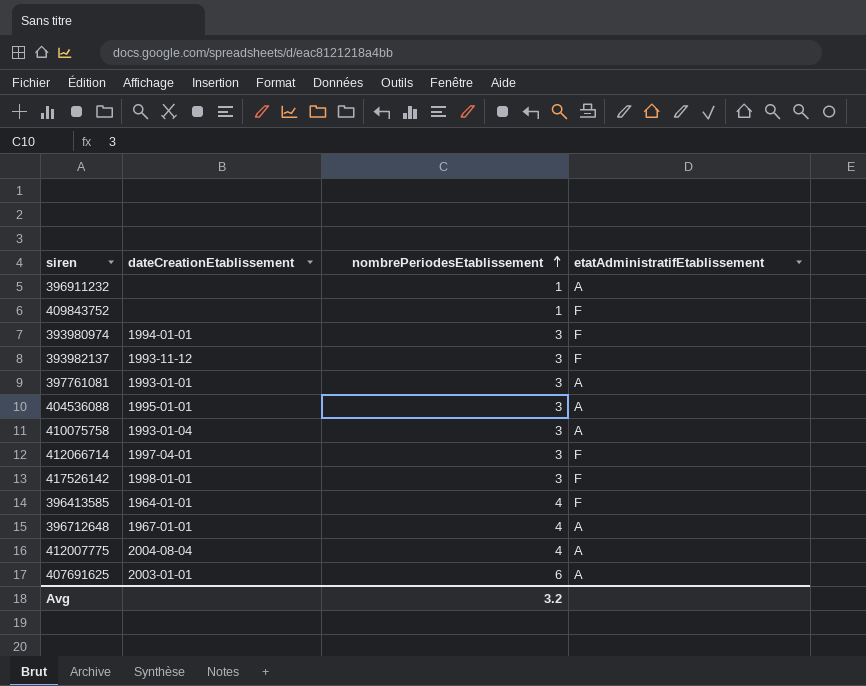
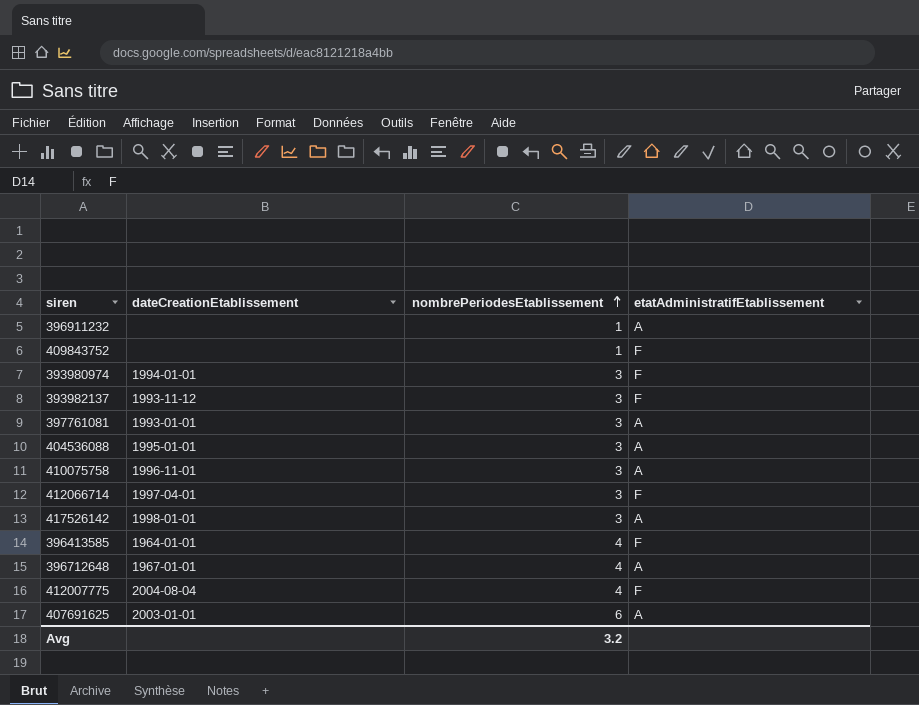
410075758 | dateCreationEtablissement: 1993-01-04 -> 1996-11-01
417526142 | etatAdministratifEtablissement: F -> A
412007775 | etatAdministratifEtablissement: A -> F

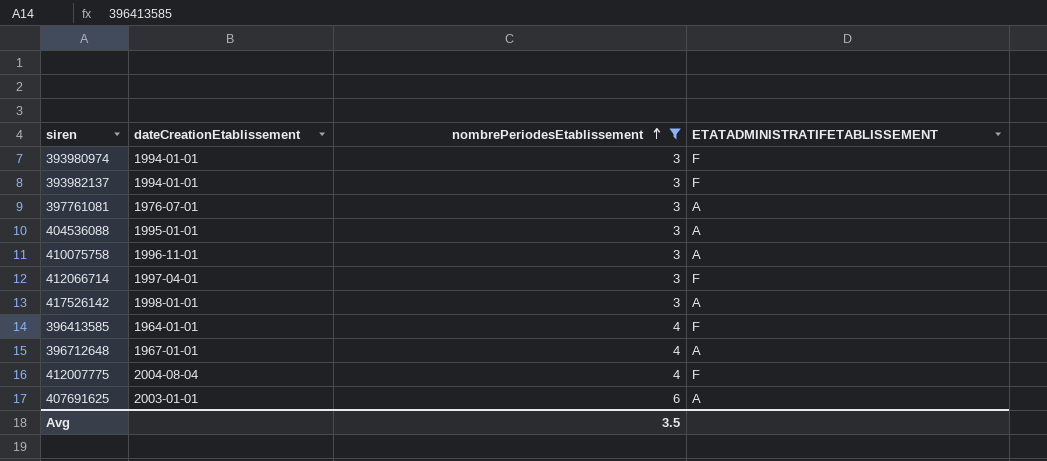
filter: none -> nombrePeriodesEtablissement != 1
column name: etatAdministratifEtablissement -> ETATADMINISTRATIFETABLISSEMENT
393982137 | dateCreationEtablissement: 1993-11-12 -> 1994-01-01
397761081 | dateCreationEtablissement: 1993-01-01 -> 1976-07-01
Avg | nombrePeriodesEtablissement: 3.2 -> 3.5

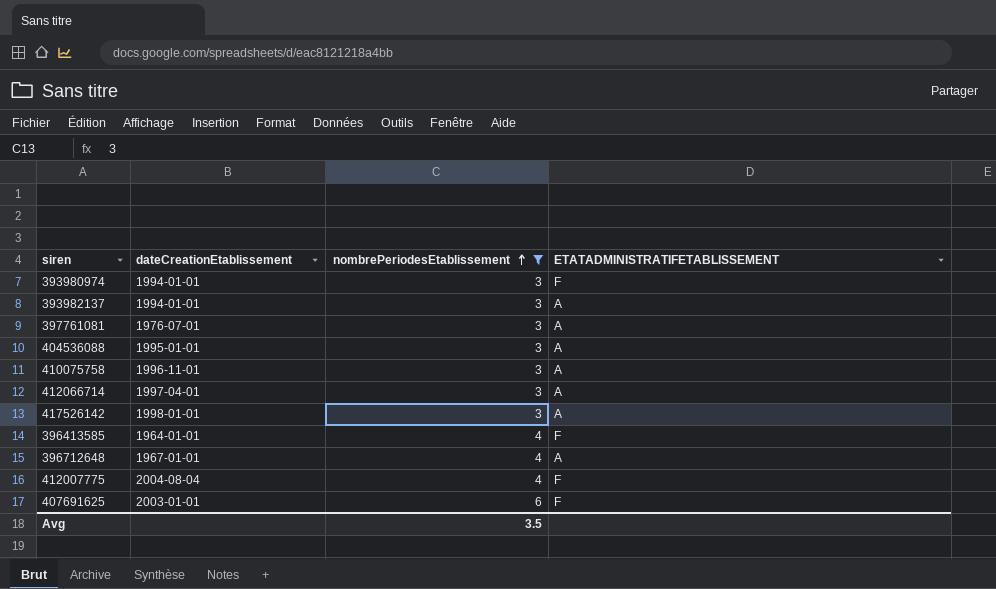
393982137 | ETATADMINISTRATIFETABLISSEMENT: F -> A
412066714 | ETATADMINISTRATIFETABLISSEMENT: F -> A
407691625 | ETATADMINISTRATIFETABLISSEMENT: A -> F

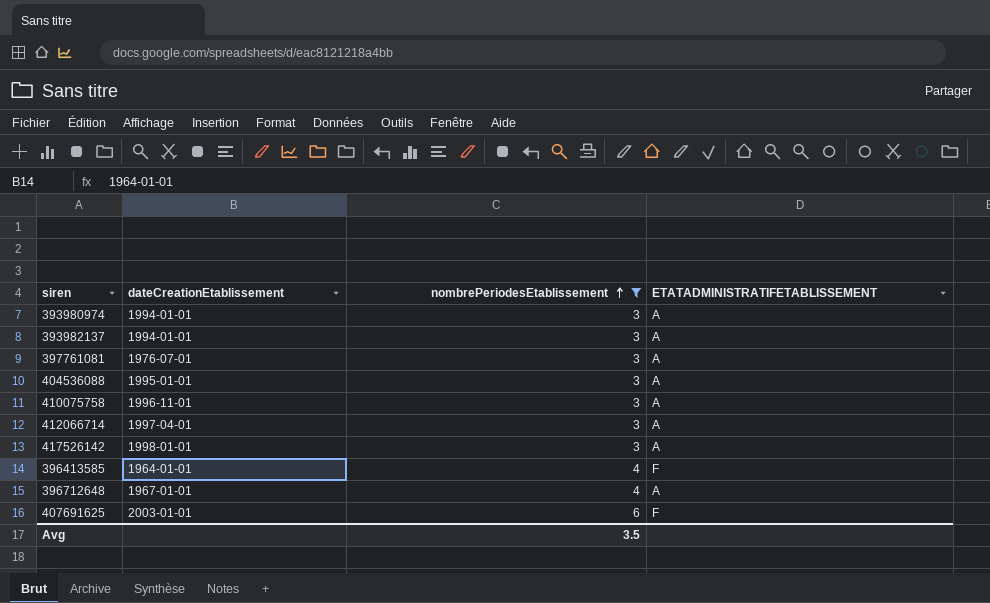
row 412007775: 2004-08-04 | 4 | F -> none
393980974 | ETATADMINISTRATIFETABLISSEMENT: F -> A

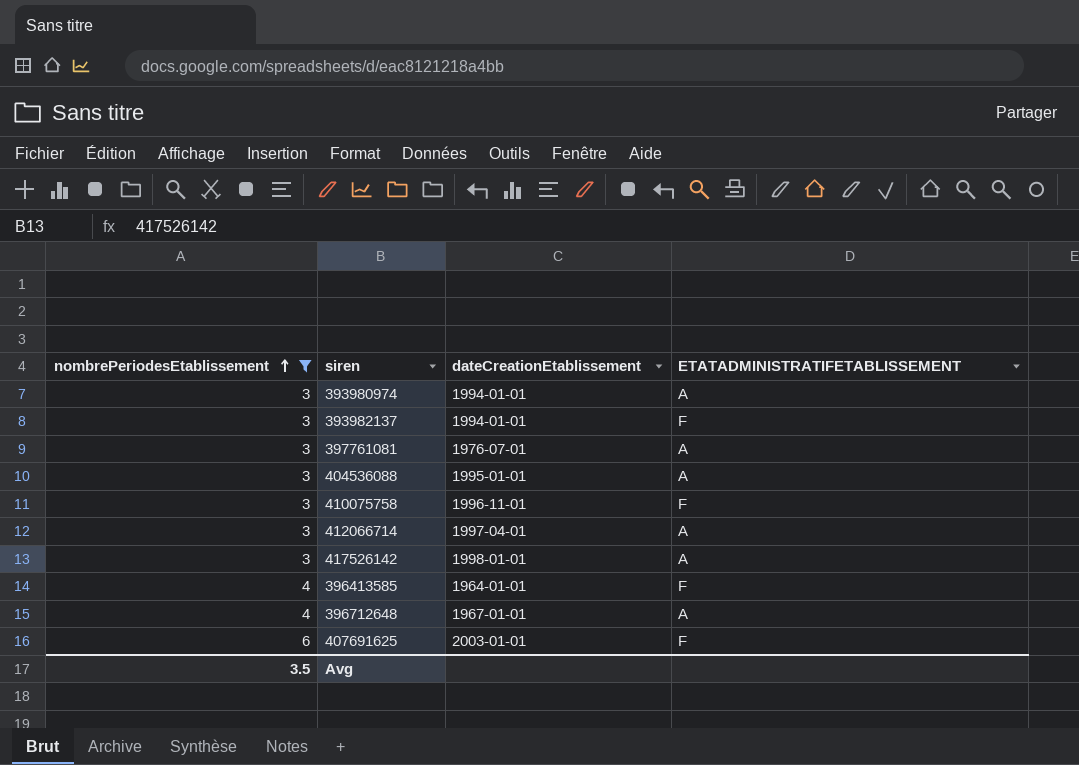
column nombrePeriodesEtablissement | position: 3 -> 1
393982137 | ETATADMINISTRATIFETABLISSEMENT: A -> F
410075758 | ETATADMINISTRATIFETABLISSEMENT: A -> F

